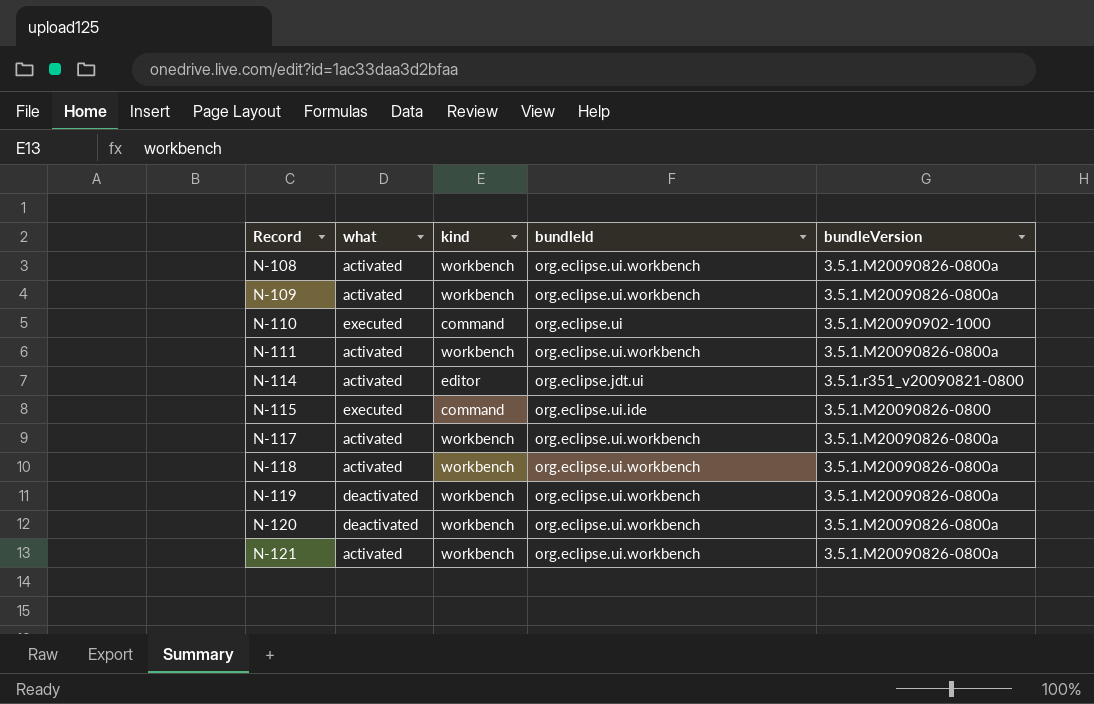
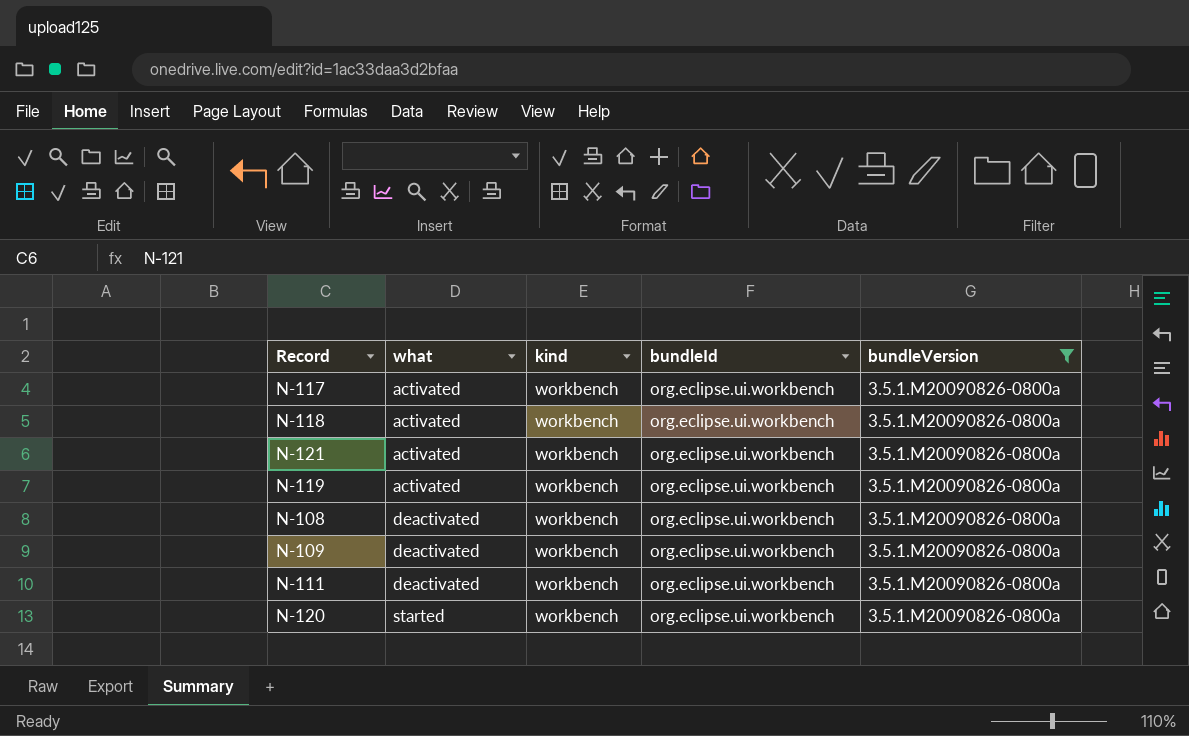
filter: none -> bundleVersion = 3.5.1.M20090826-0800a
row order: Record ascending -> what ascending
N-119 | what: deactivated -> activated
N-108 | what: activated -> deactivated
N-109 | what: activated -> deactivated
N-111 | what: activated -> deactivated
N-120 | what: deactivated -> started

